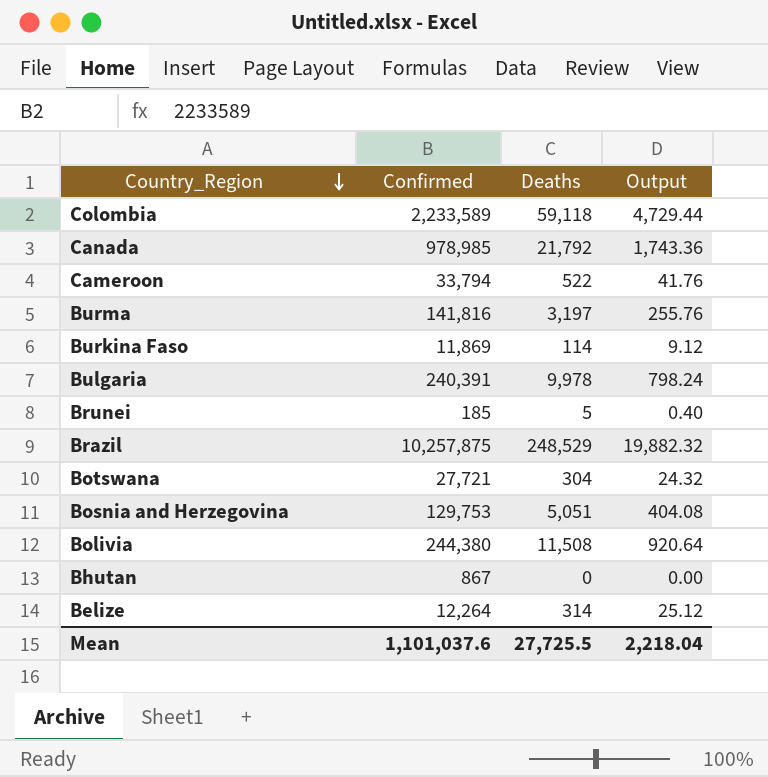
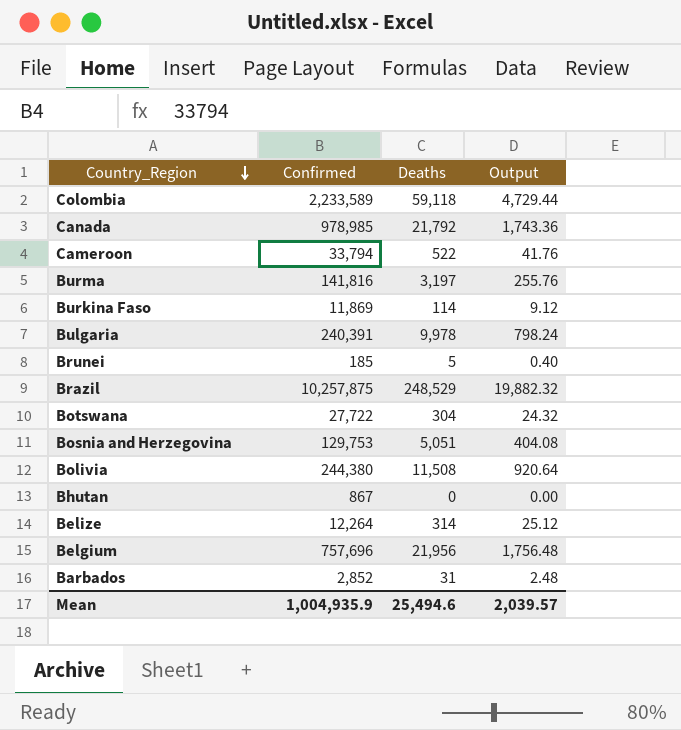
Botswana | Confirmed: 27,721 -> 27,722
row Belgium: none -> 757,696 | 21,956 | 1,756.48
row Barbados: none -> 2,852 | 31 | 2.48
Mean | Confirmed: 1,101,037.6 -> 1,004,935.9
Mean | Deaths: 27,725.5 -> 25,494.6
Mean | Output: 2,218.04 -> 2,039.57

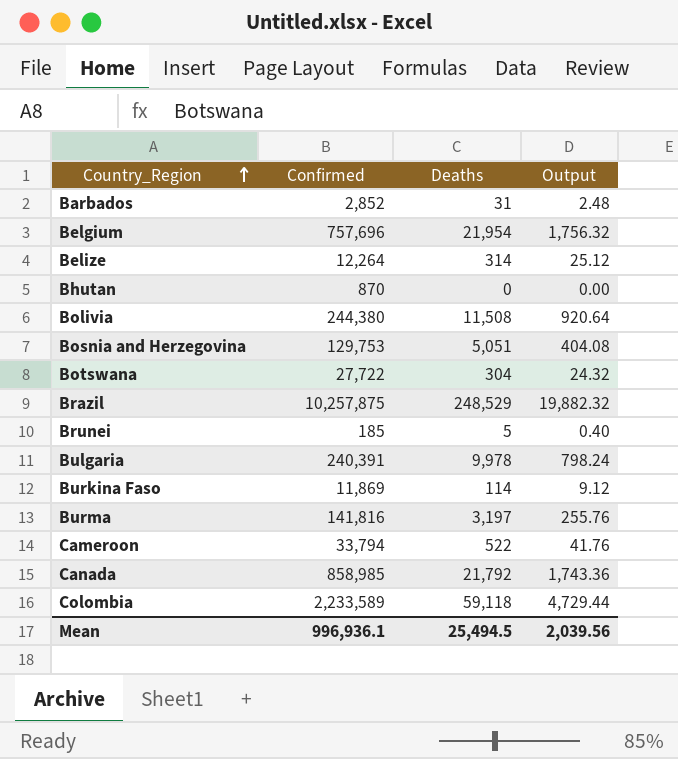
row order: Country_Region descending -> Country_Region ascending
Belgium | Deaths: 21,956 -> 21,954
Belgium | Output: 1,756.48 -> 1,756.32
Bhutan | Confirmed: 867 -> 870
Canada | Confirmed: 978,985 -> 858,985
Mean | Confirmed: 1,004,935.9 -> 996,936.1
Mean | Deaths: 25,494.6 -> 25,494.5
Mean | Output: 2,039.57 -> 2,039.56

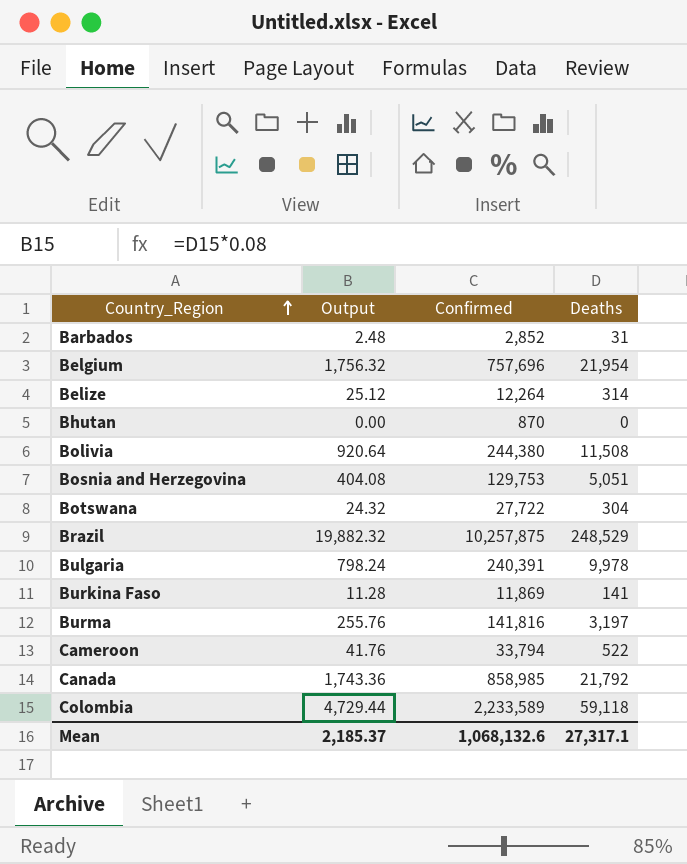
column Output | position: 4 -> 2
row Brunei: 185 | 5 | 0.40 -> none
Burkina Faso | Output: 9.12 -> 11.28
Burkina Faso | Deaths: 114 -> 141
Mean | Output: 2,039.56 -> 2,185.37
Mean | Confirmed: 996,936.1 -> 1,068,132.6
Mean | Deaths: 25,494.5 -> 27,317.1

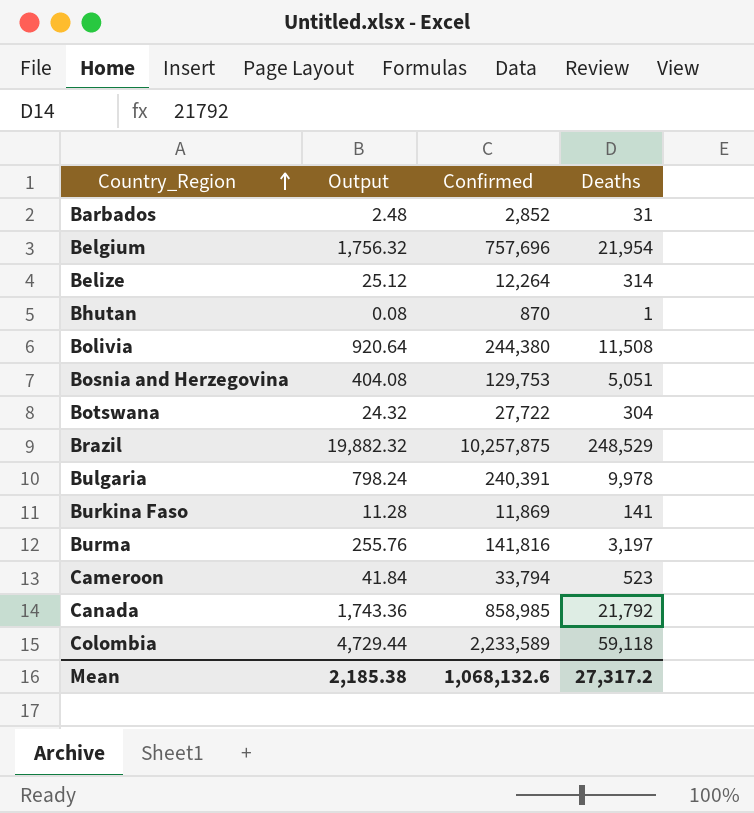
Bhutan | Output: 0.00 -> 0.08
Bhutan | Deaths: 0 -> 1
Cameroon | Output: 41.76 -> 41.84
Cameroon | Deaths: 522 -> 523
Mean | Output: 2,185.37 -> 2,185.38
Mean | Deaths: 27,317.1 -> 27,317.2

